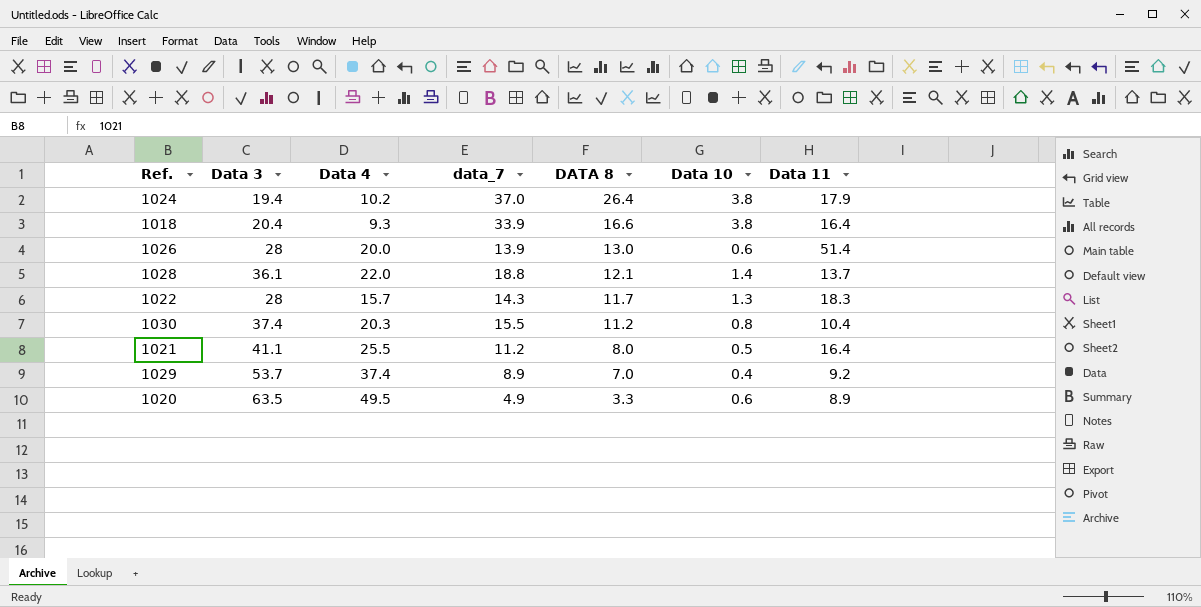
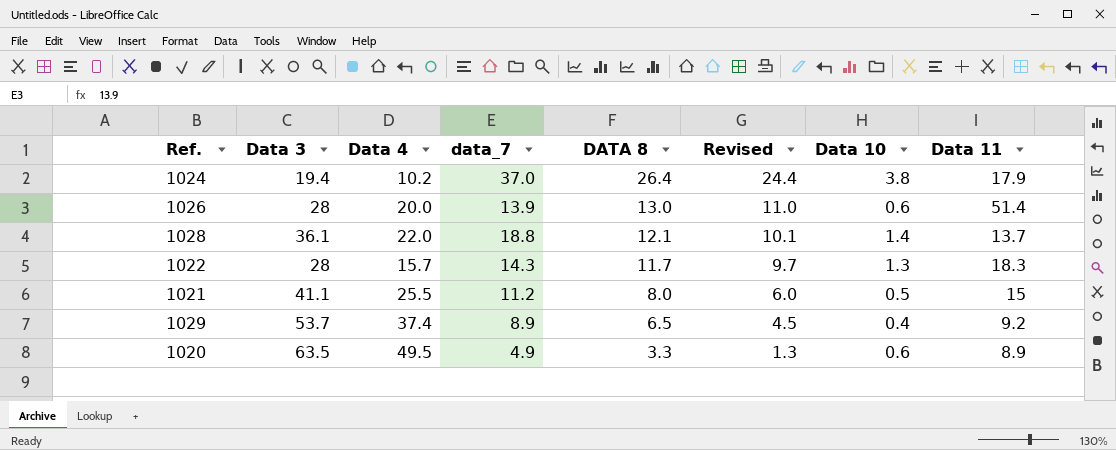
column Revised | formula: none -> [DATA 8] - 2
row 1018: 20.4 | 9.3 | 33.9 | 16.6 | 3.8 | 16.4 -> none
row 1030: 37.4 | 20.3 | 15.5 | 11.2 | 0.8 | 10.4 -> none
1021 | Data 11: 16.4 -> 15
1029 | DATA 8: 7.0 -> 6.5

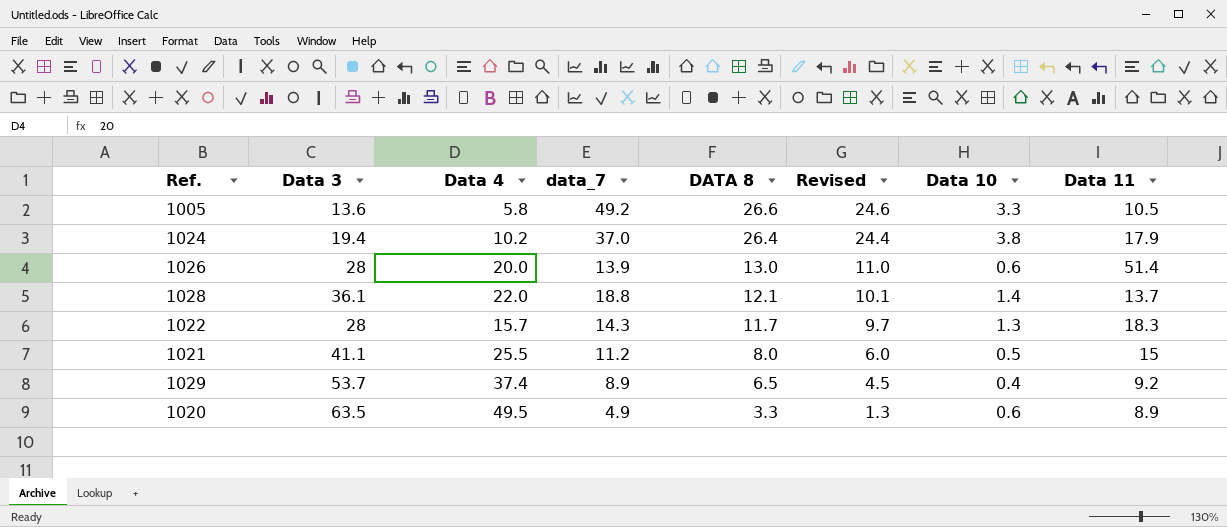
row 1005: none -> 13.6 | 5.8 | 49.2 | 26.6 | 24.6 | 3.3 | 10.5

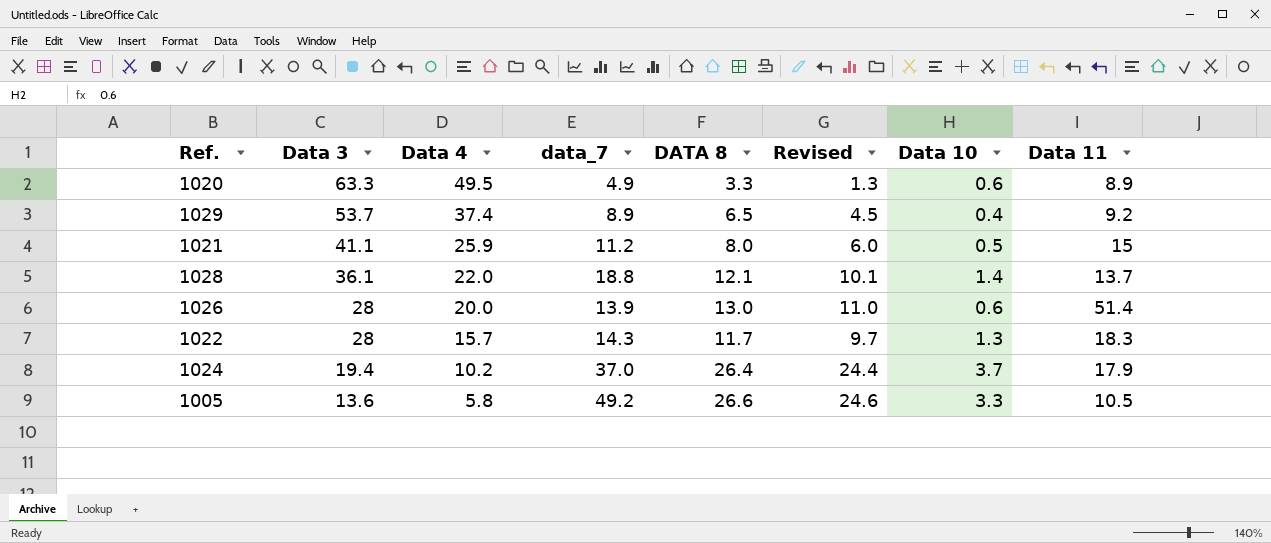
row order: DATA 8 descending -> Data 3 descending
1020 | Data 3: 63.5 -> 63.3
1021 | Data 4: 25.5 -> 25.9
1024 | Data 10: 3.8 -> 3.7

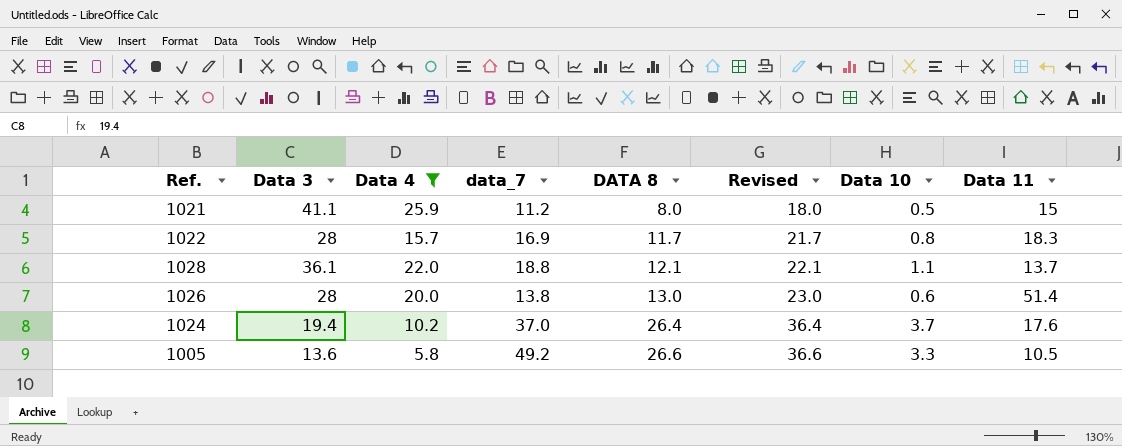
filter: none -> Data 4 <= 25.9
row order: Data 3 descending -> DATA 8 ascending
column Revised | formula: [DATA 8] - 2 -> [DATA 8] + 10
1022 | data_7: 14.3 -> 16.9
1022 | Data 10: 1.3 -> 0.8
1028 | Data 10: 1.4 -> 1.1
1026 | data_7: 13.9 -> 13.8
1024 | Data 11: 17.9 -> 17.6

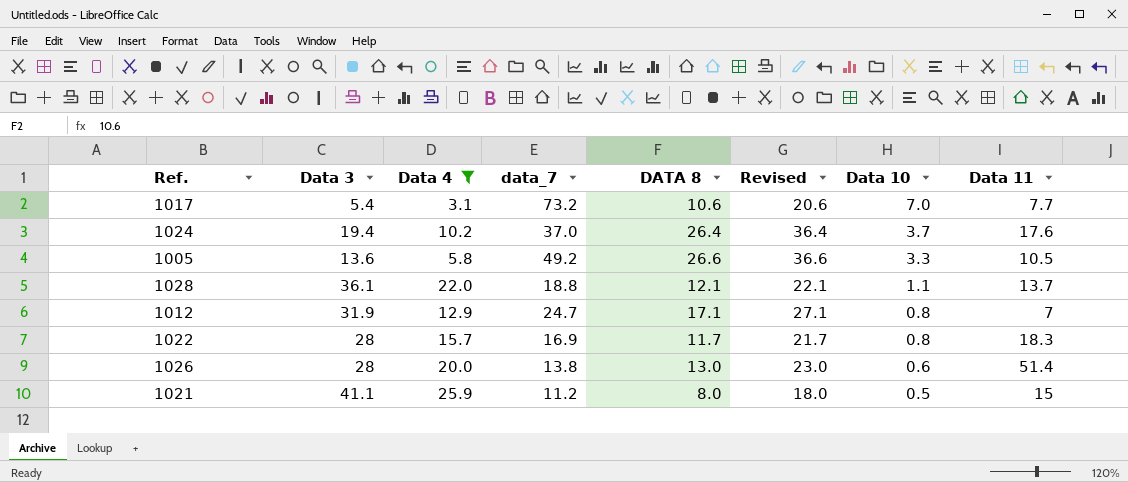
row order: DATA 8 ascending -> Data 10 descending
row 1017: none -> 5.4 | 3.1 | 73.2 | 10.6 | 20.6 | 7.0 | 7.7
row 1012: none -> 31.9 | 12.9 | 24.7 | 17.1 | 27.1 | 0.8 | 7

